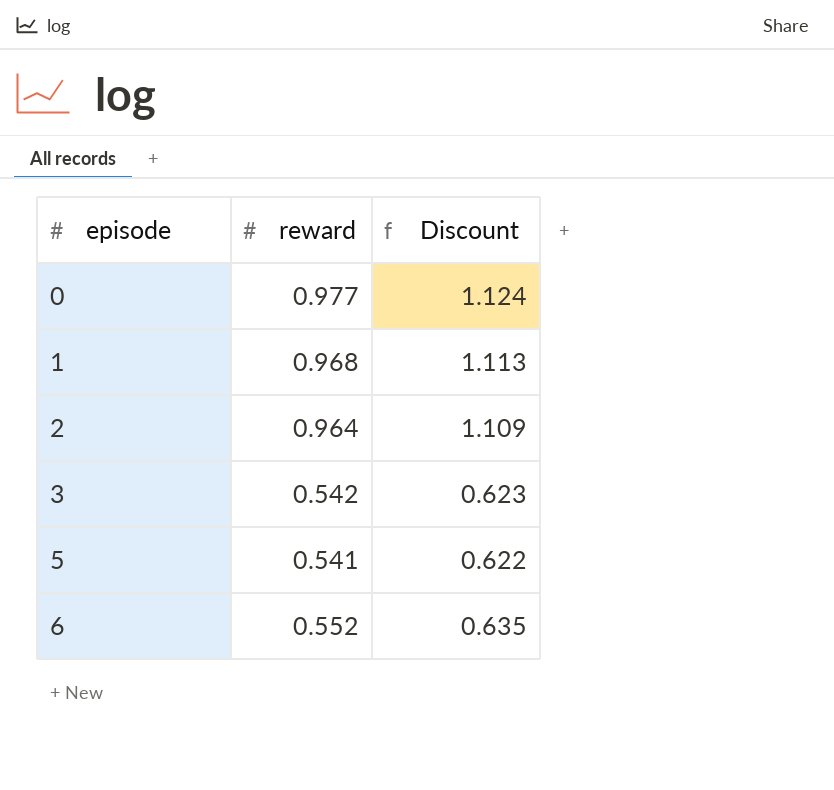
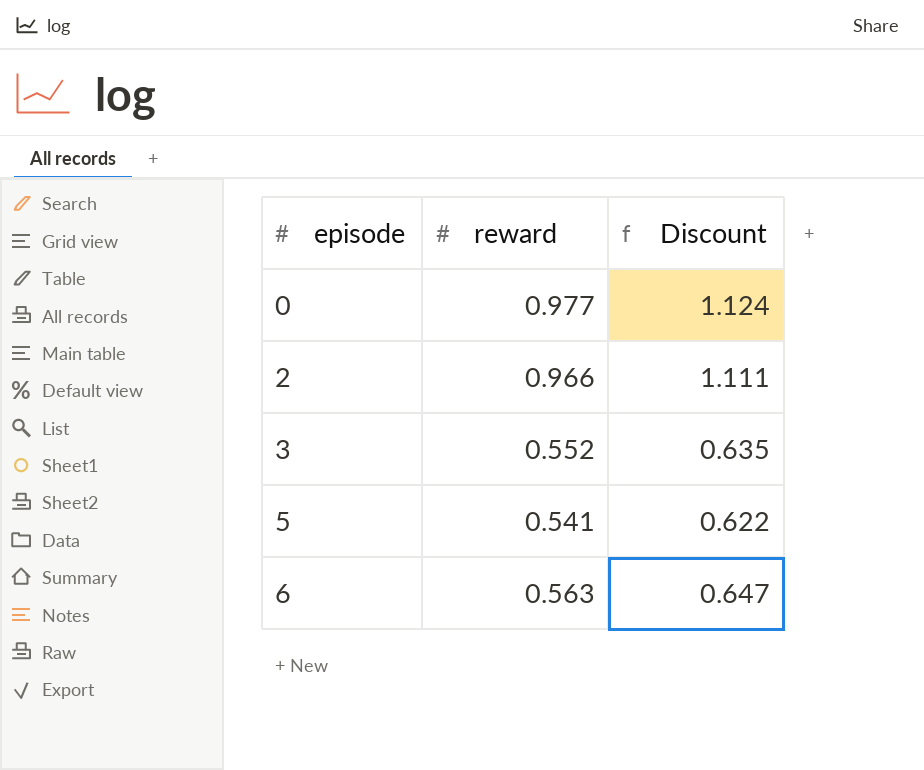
row 1: 0.968 | 1.113 -> none
2 | reward: 0.964 -> 0.966
2 | Discount: 1.109 -> 1.111
3 | reward: 0.542 -> 0.552
3 | Discount: 0.623 -> 0.635
6 | reward: 0.552 -> 0.563
6 | Discount: 0.635 -> 0.647

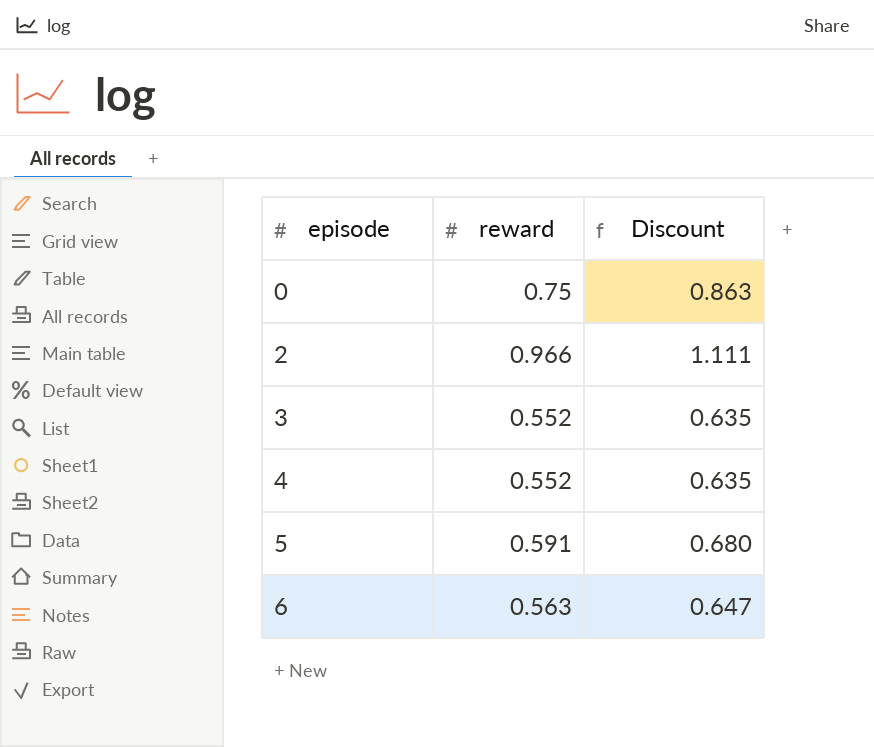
0 | reward: 0.977 -> 0.75
0 | Discount: 1.124 -> 0.863
row 4: none -> 0.552 | 0.635
5 | reward: 0.541 -> 0.591
5 | Discount: 0.622 -> 0.680

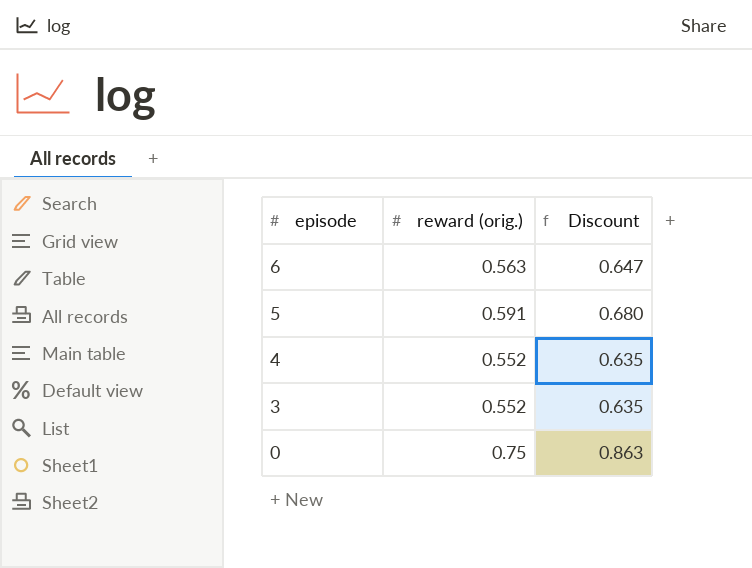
row order: episode ascending -> episode descending
column name: reward -> reward (orig.)
row 2: 0.966 | 1.111 -> none

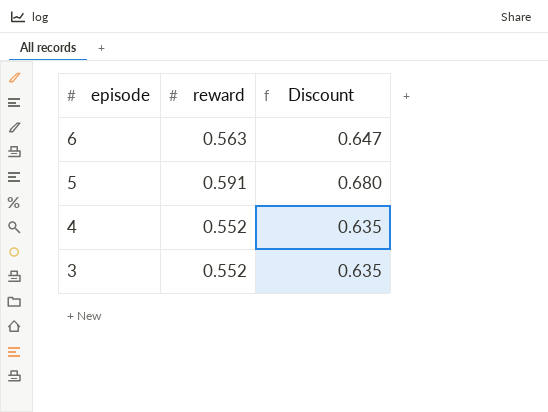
column name: reward (orig.) -> reward
row 0: 0.75 | 0.863 -> none

